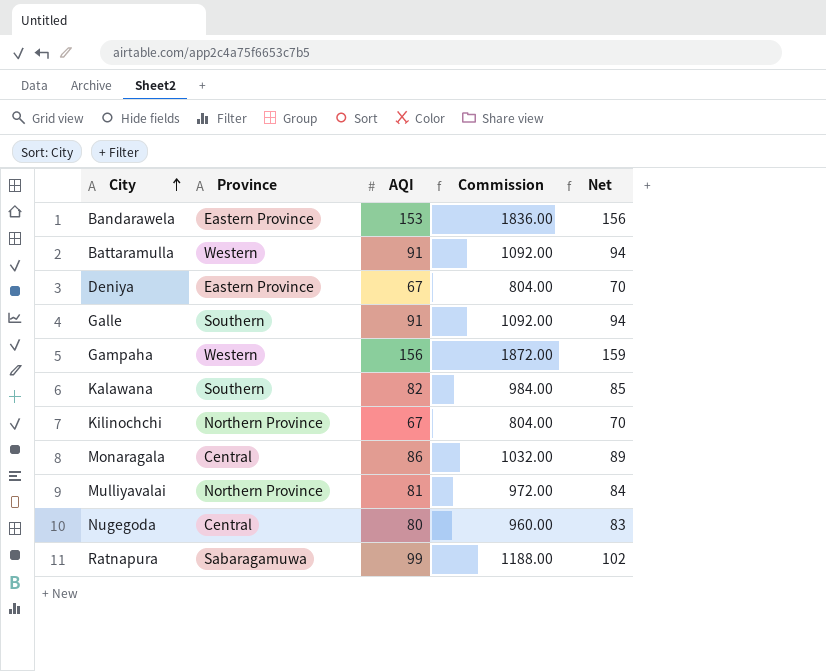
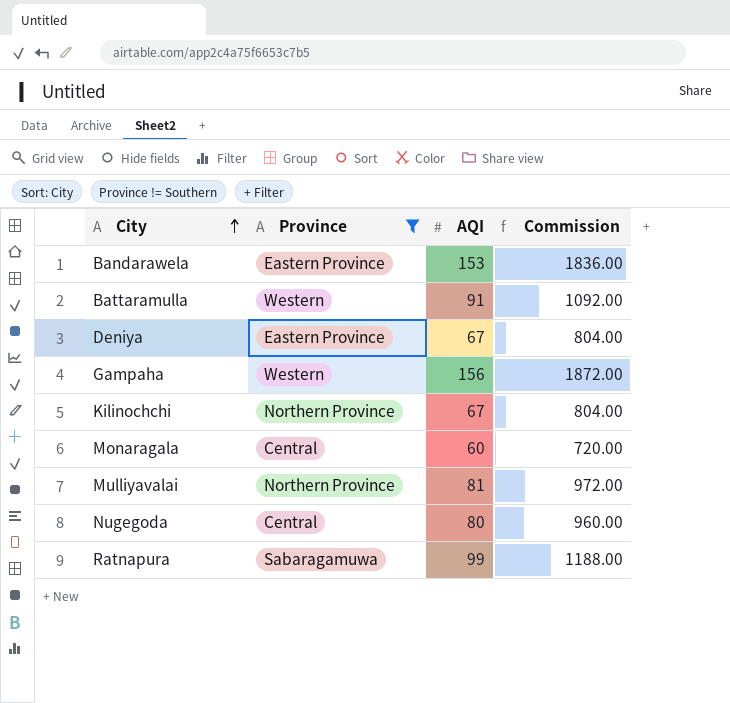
filter: none -> Province != Southern
column Net | formula: [AQI] + 3 -> none
Monaragala | AQI: 86 -> 60
Monaragala | Commission: 1032.00 -> 720.00

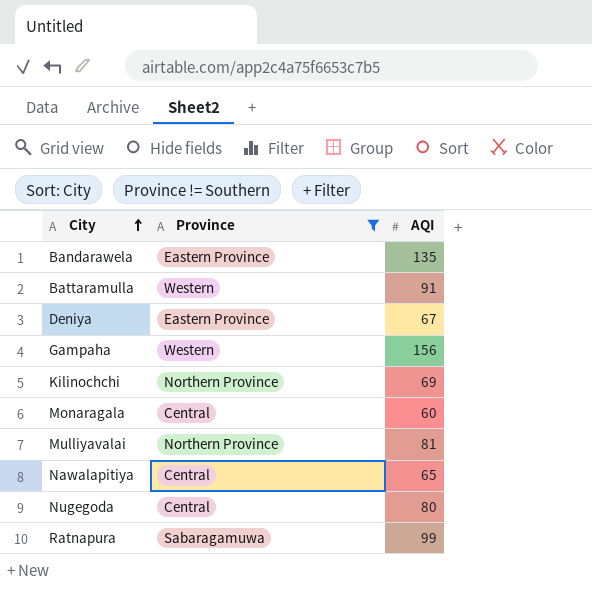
column Commission | formula: [AQI] * 12 -> none
Bandarawela | AQI: 153 -> 135
Kilinochchi | AQI: 67 -> 69
row Nawalapitiya: none -> Central | 65

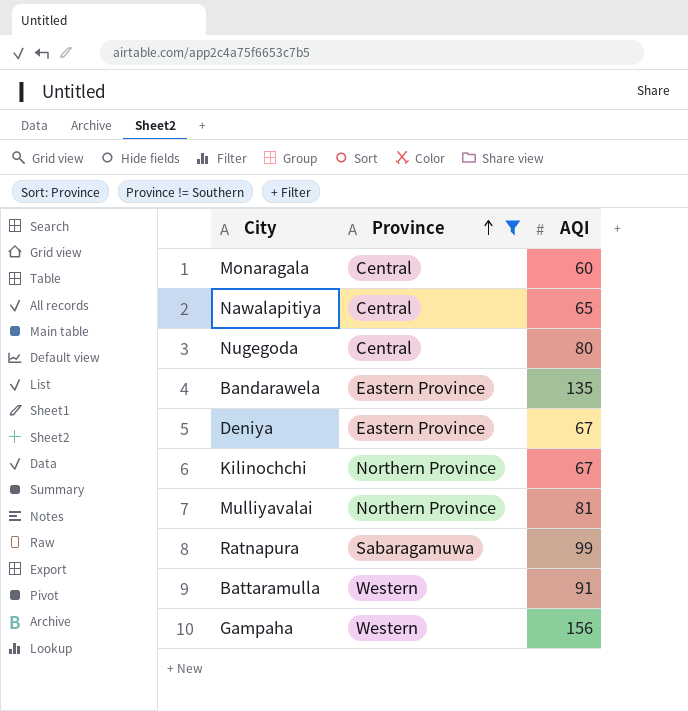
row order: City ascending -> Province ascending
Kilinochchi | AQI: 69 -> 67

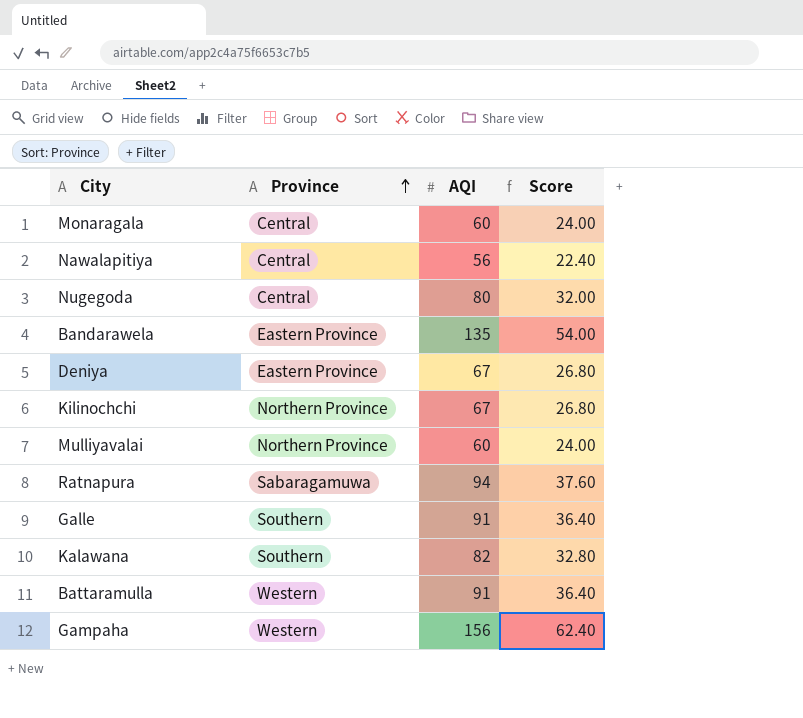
filter: Province != Southern -> none
column Score | formula: none -> [AQI] * 0.4
Nawalapitiya | AQI: 65 -> 56
Mulliyavalai | AQI: 81 -> 60
Ratnapura | AQI: 99 -> 94

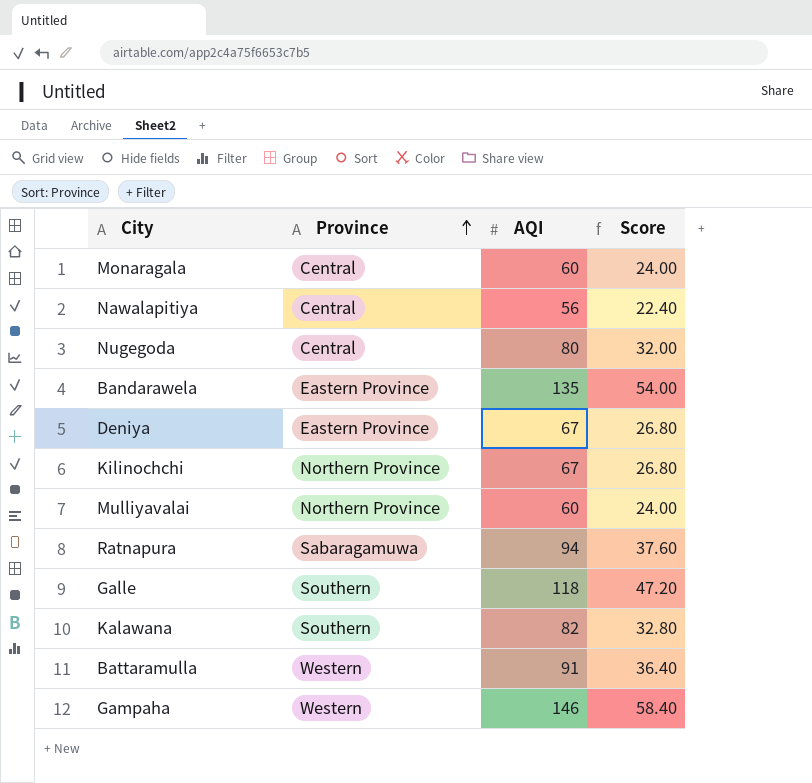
Galle | AQI: 91 -> 118
Galle | Score: 36.40 -> 47.20
Gampaha | AQI: 156 -> 146
Gampaha | Score: 62.40 -> 58.40

